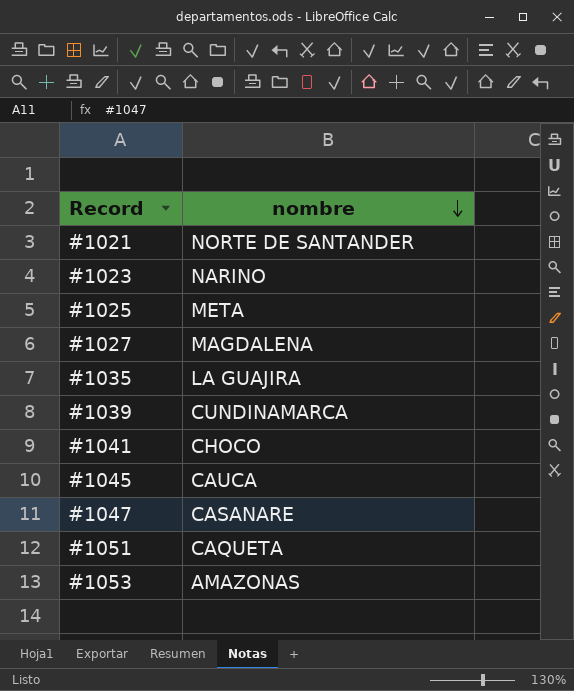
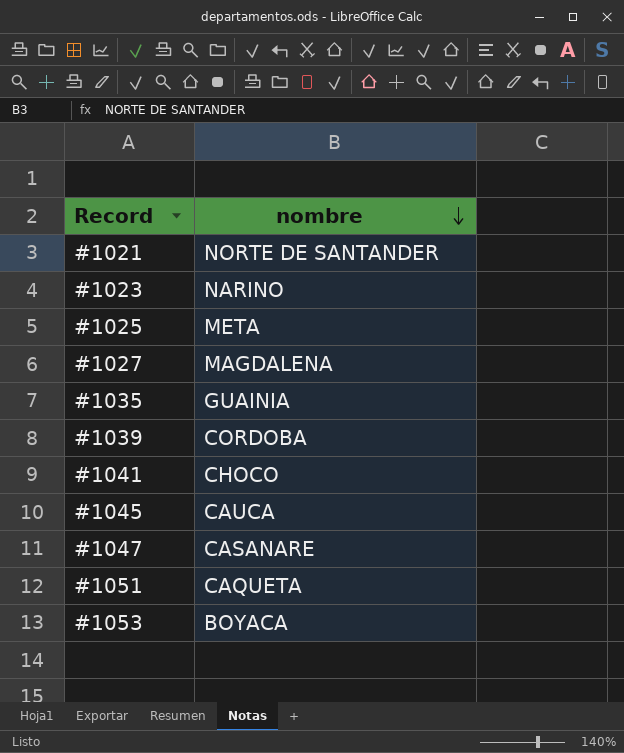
#1035 | nombre: LA GUAJIRA -> GUAINIA
#1039 | nombre: CUNDINAMARCA -> CORDOBA
#1053 | nombre: AMAZONAS -> BOYACA

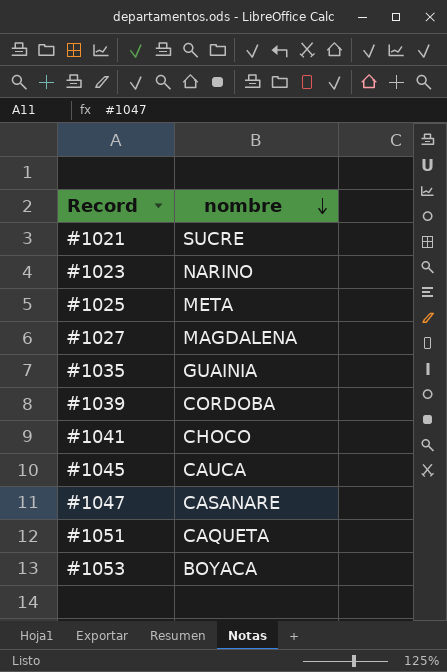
#1021 | nombre: NORTE DE SANTANDER -> SUCRE

